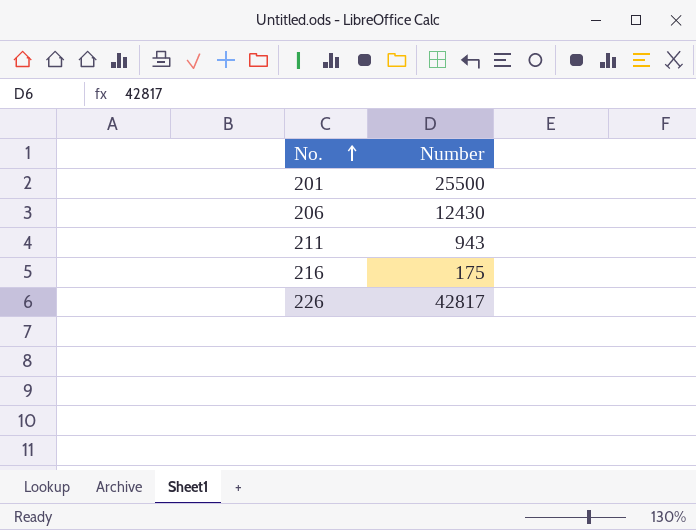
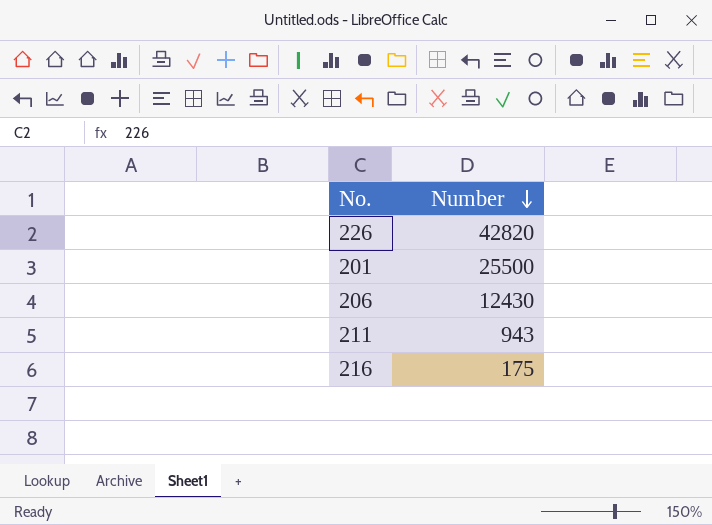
row order: No. ascending -> Number descending
226 | Number: 42817 -> 42820

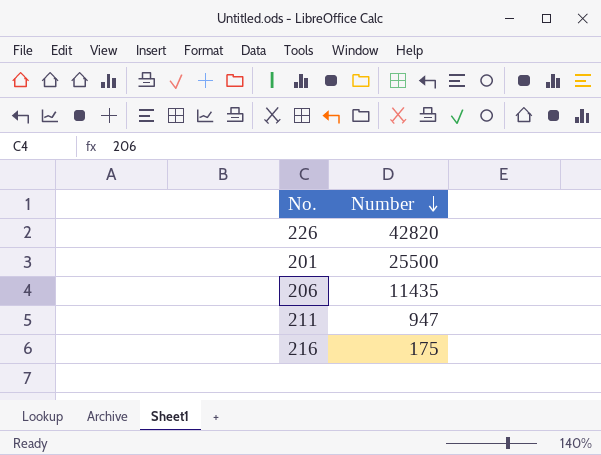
206 | Number: 12430 -> 11435
211 | Number: 943 -> 947

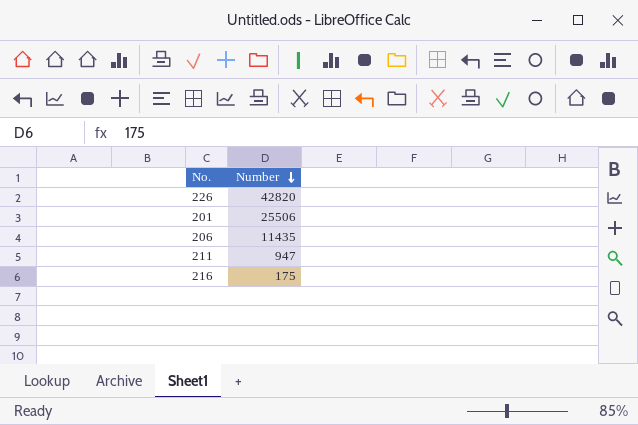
201 | Number: 25500 -> 25506

